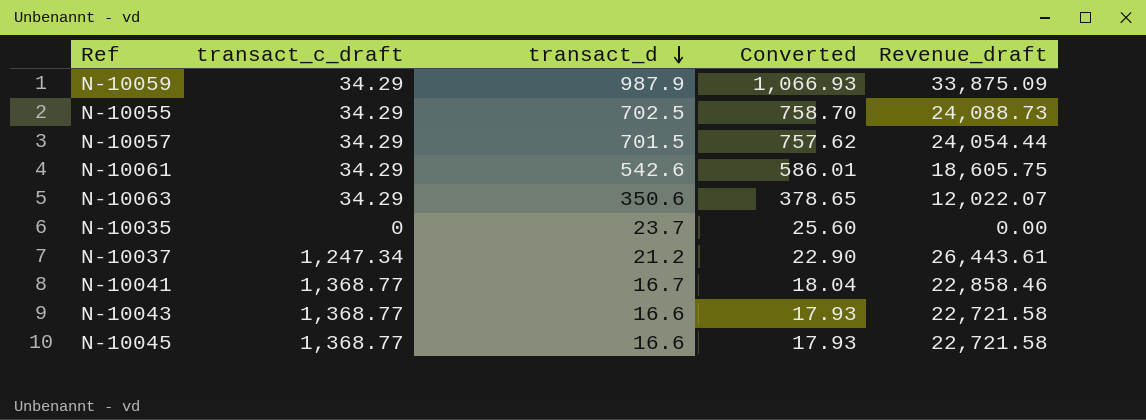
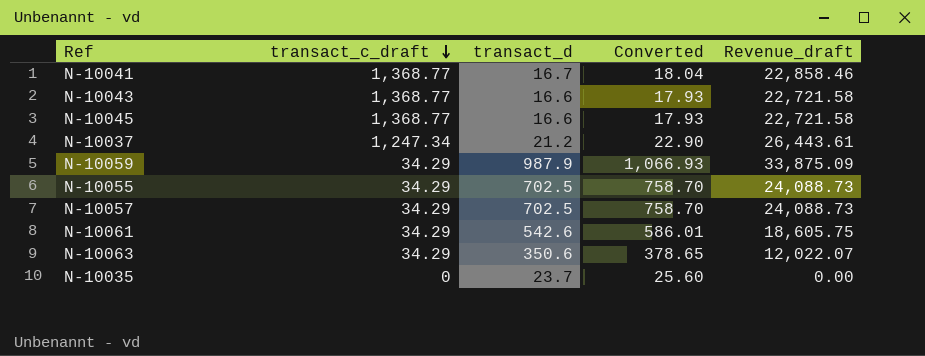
row order: transact_d descending -> transact_c_draft descending
N-10057 | transact_d: 701.5 -> 702.5
N-10057 | Converted: 757.62 -> 758.70
N-10057 | Revenue_draft: 24,054.44 -> 24,088.73

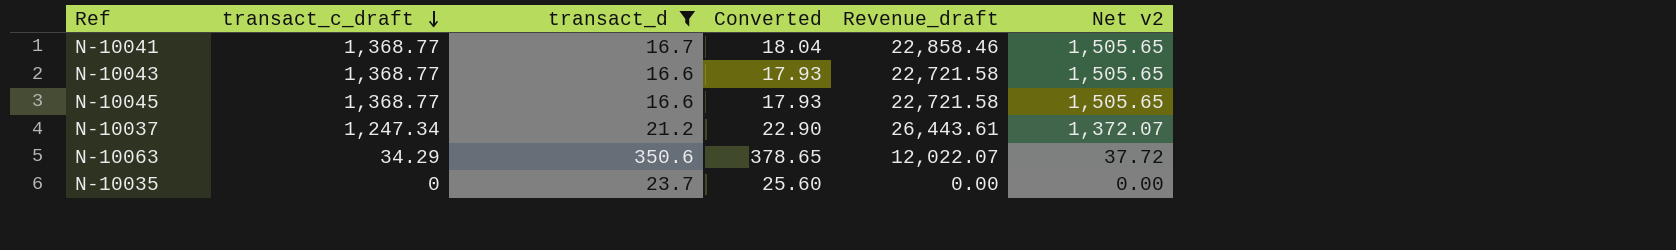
filter: none -> transact_d <= 350.6
column Net v2 | formula: none -> [transact_c_draft] * 1.1

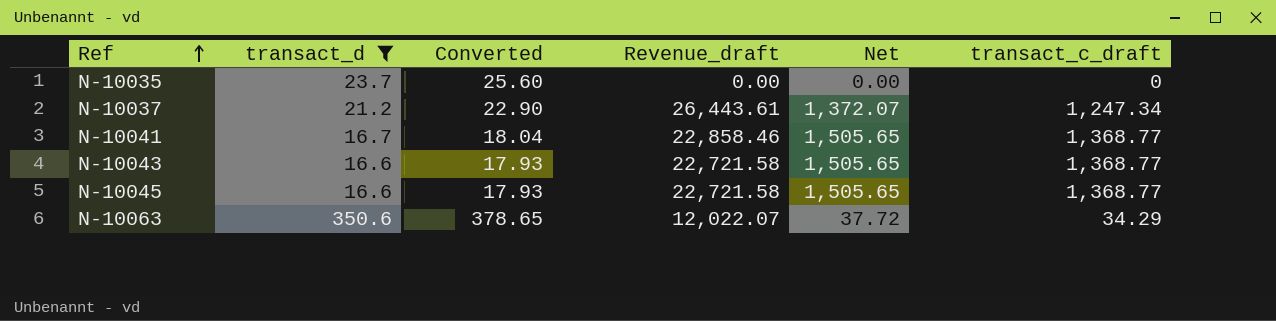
row order: transact_c_draft descending -> Ref ascending
column name: Net v2 -> Net
column transact_c_draft | position: 2 -> 6

